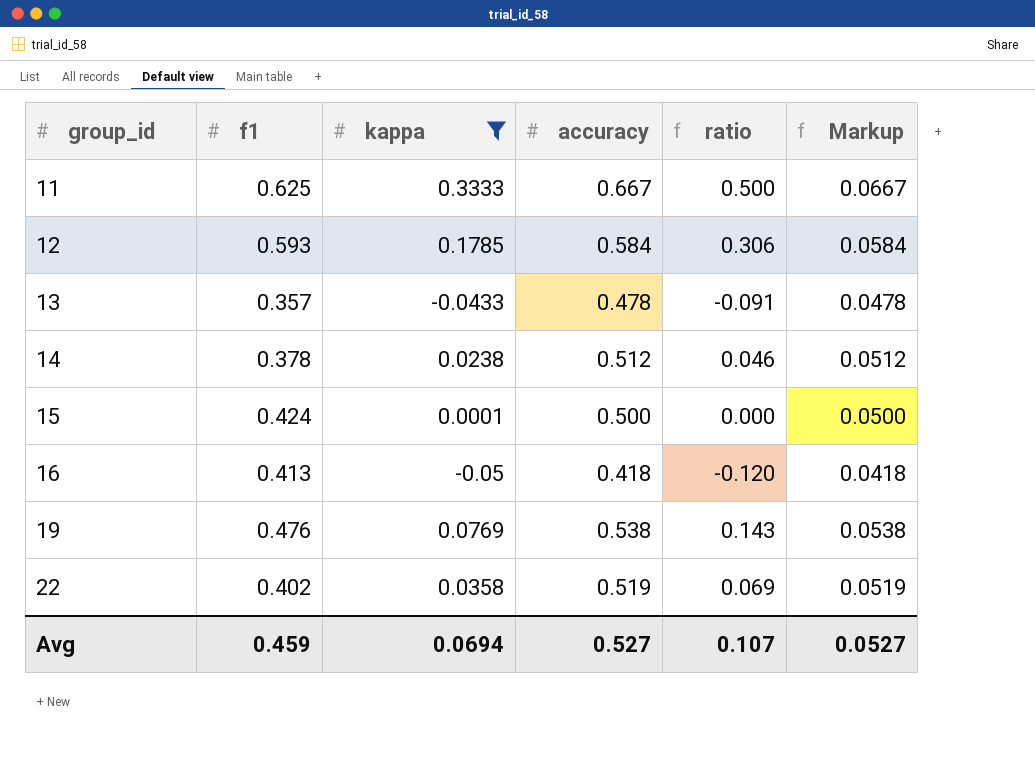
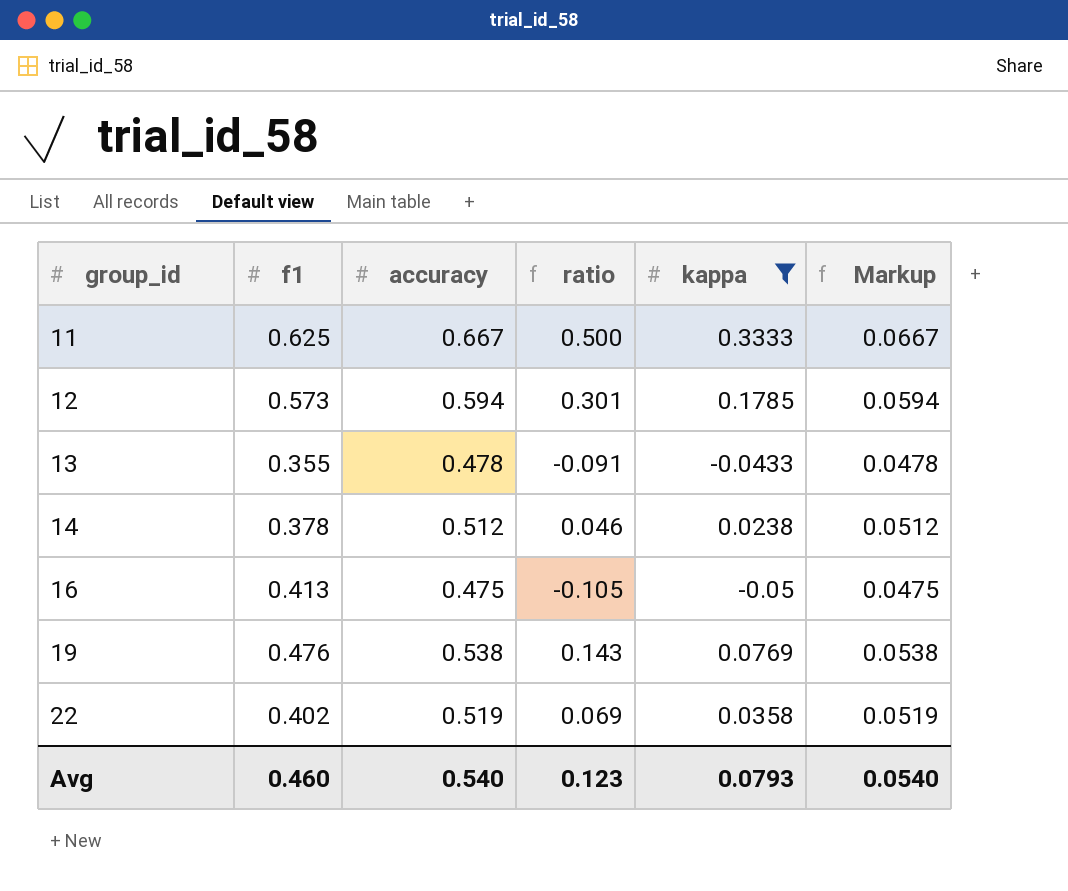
column kappa | position: 3 -> 5
row 15: 0.424 | 0.0001 | 0.500 | 0.000 | 0.0500 -> none
12 | f1: 0.593 -> 0.573
12 | accuracy: 0.584 -> 0.594
12 | ratio: 0.306 -> 0.301
12 | Markup: 0.0584 -> 0.0594
13 | f1: 0.357 -> 0.355
16 | accuracy: 0.418 -> 0.475
16 | ratio: -0.120 -> -0.105
16 | Markup: 0.0418 -> 0.0475
Avg | f1: 0.459 -> 0.460
Avg | accuracy: 0.527 -> 0.540
Avg | ratio: 0.107 -> 0.123
Avg | kappa: 0.0694 -> 0.0793
Avg | Markup: 0.0527 -> 0.0540

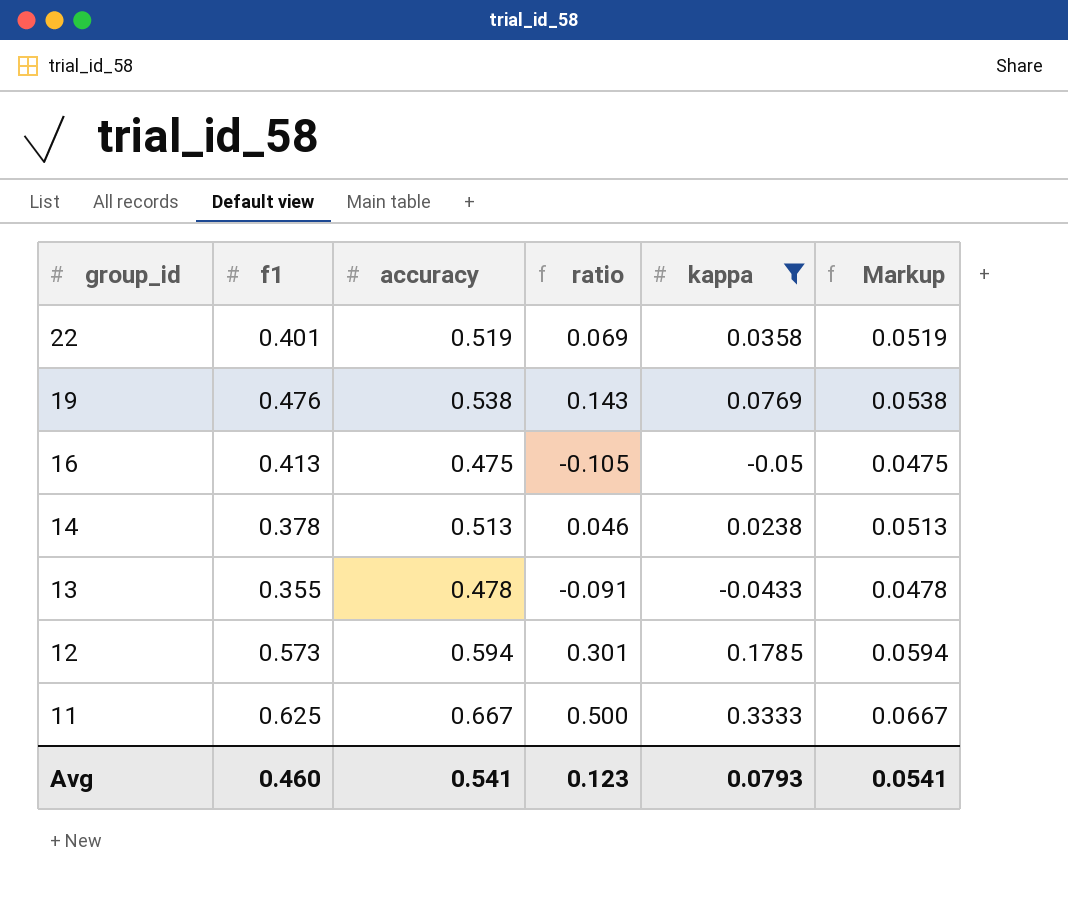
row order: group_id ascending -> group_id descending
22 | f1: 0.402 -> 0.401
14 | accuracy: 0.512 -> 0.513
14 | Markup: 0.0512 -> 0.0513
Avg | accuracy: 0.540 -> 0.541
Avg | Markup: 0.0540 -> 0.0541

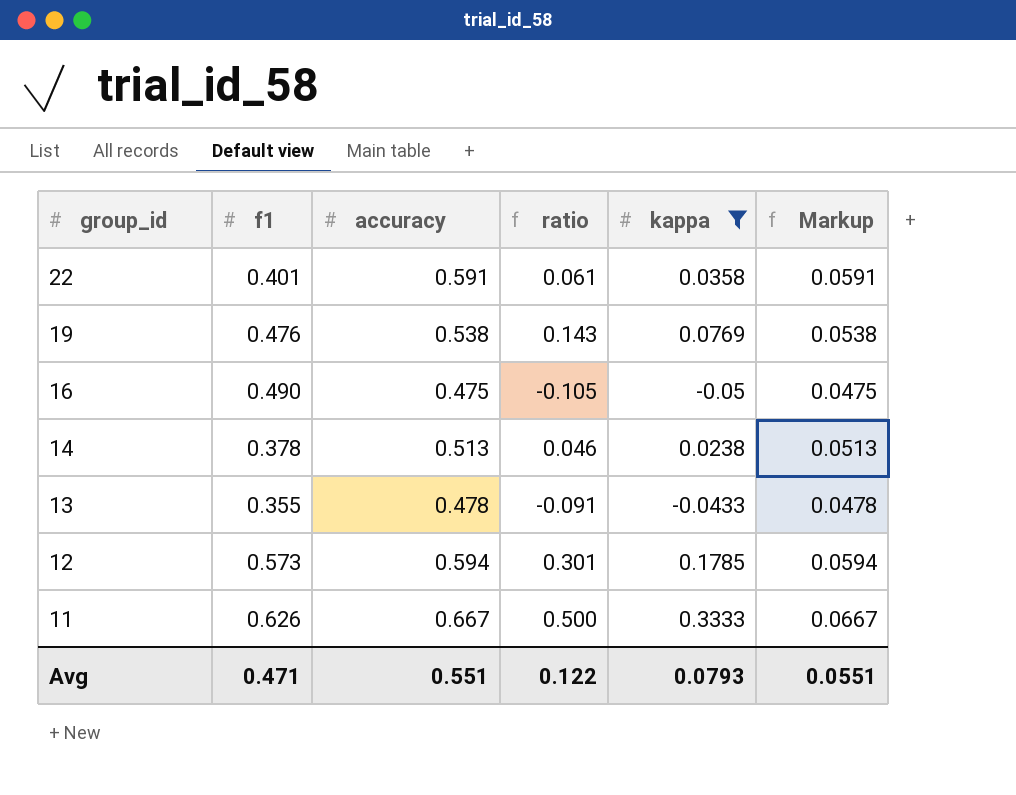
22 | accuracy: 0.519 -> 0.591
22 | ratio: 0.069 -> 0.061
22 | Markup: 0.0519 -> 0.0591
16 | f1: 0.413 -> 0.490
11 | f1: 0.625 -> 0.626
Avg | f1: 0.460 -> 0.471
Avg | accuracy: 0.541 -> 0.551
Avg | ratio: 0.123 -> 0.122
Avg | Markup: 0.0541 -> 0.0551

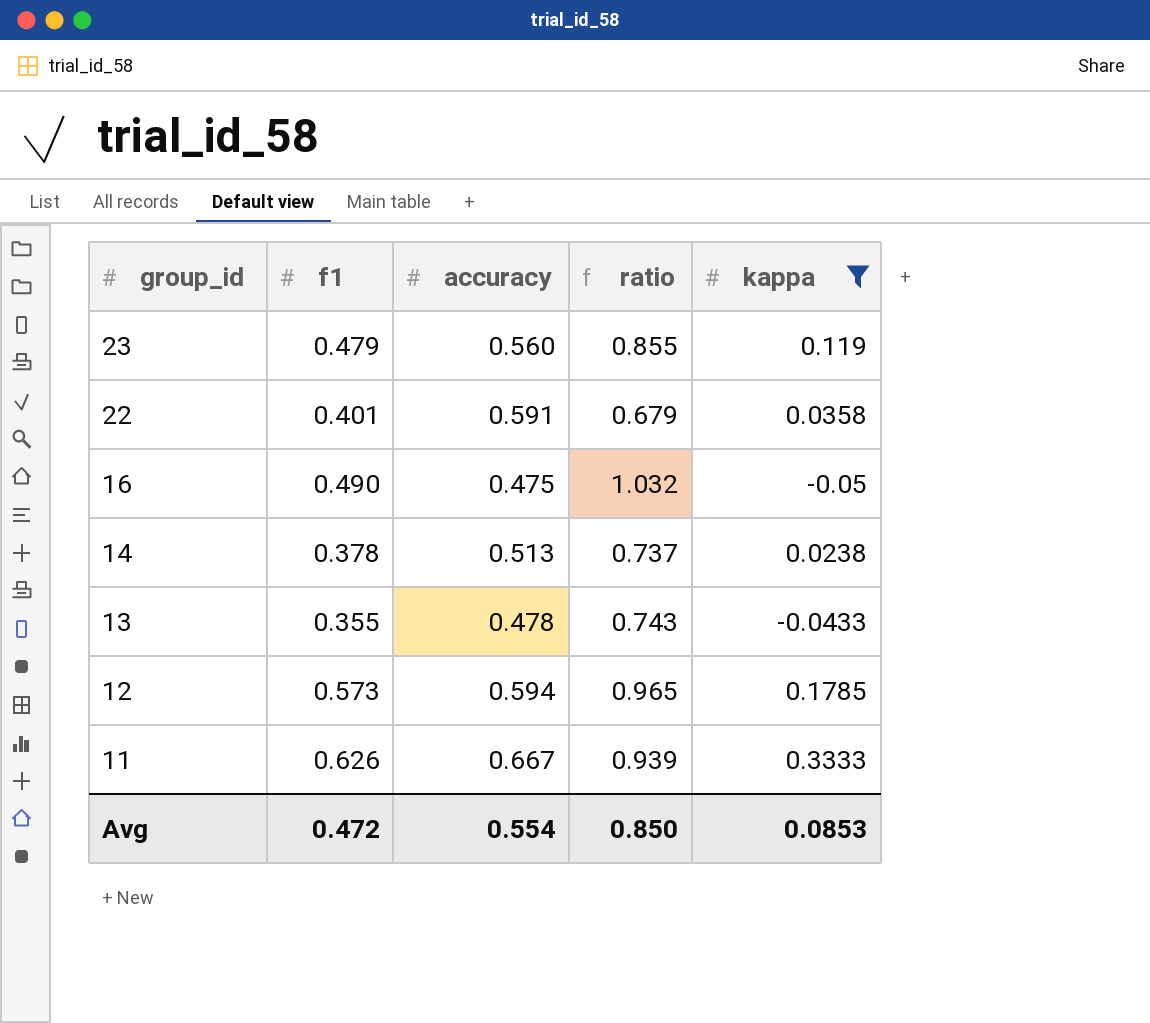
column Markup | formula: [accuracy] * 0.1 -> none
column ratio | formula: [kappa] / [accuracy] -> [f1] / [accuracy]
row 19: 0.476 | 0.538 | 0.143 | 0.0769 | 0.0538 -> none
row 23: none -> 0.479 | 0.560 | 0.855 | 0.119
Avg | f1: 0.471 -> 0.472
Avg | accuracy: 0.551 -> 0.554
Avg | ratio: 0.122 -> 0.850
Avg | kappa: 0.0793 -> 0.0853

